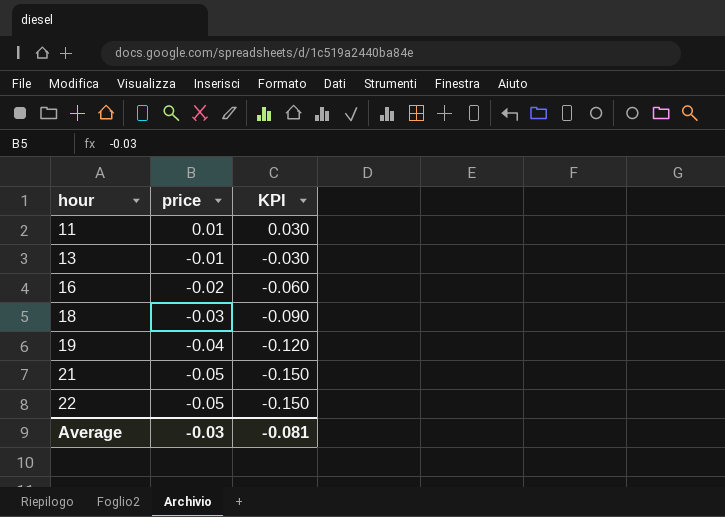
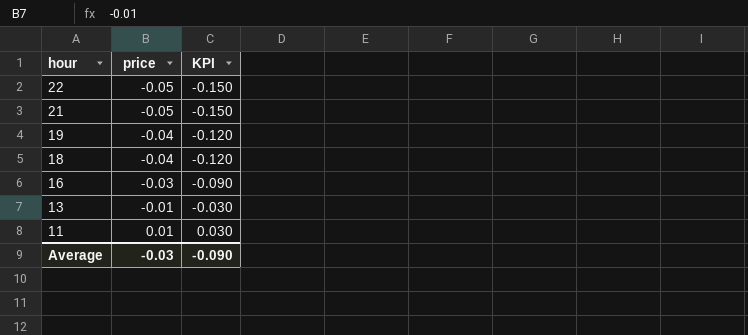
row order: hour ascending -> hour descending
18 | price: -0.03 -> -0.04
18 | KPI: -0.090 -> -0.120
16 | price: -0.02 -> -0.03
16 | KPI: -0.060 -> -0.090
Average | KPI: -0.081 -> -0.090

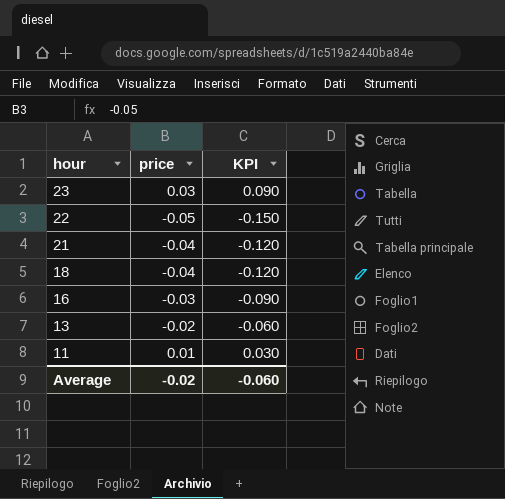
row 19: -0.04 | -0.120 -> none
row 23: none -> 0.03 | 0.090
21 | price: -0.05 -> -0.04
21 | KPI: -0.150 -> -0.120
13 | price: -0.01 -> -0.02
13 | KPI: -0.030 -> -0.060
Average | price: -0.03 -> -0.02
Average | KPI: -0.090 -> -0.060

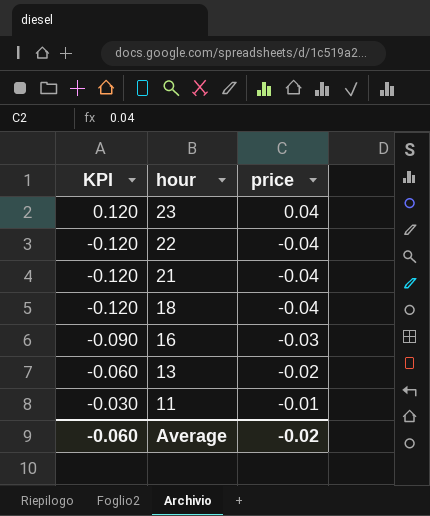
column KPI | position: 3 -> 1
23 | KPI: 0.090 -> 0.120
23 | price: 0.03 -> 0.04
22 | KPI: -0.150 -> -0.120
22 | price: -0.05 -> -0.04
11 | KPI: 0.030 -> -0.030
11 | price: 0.01 -> -0.01

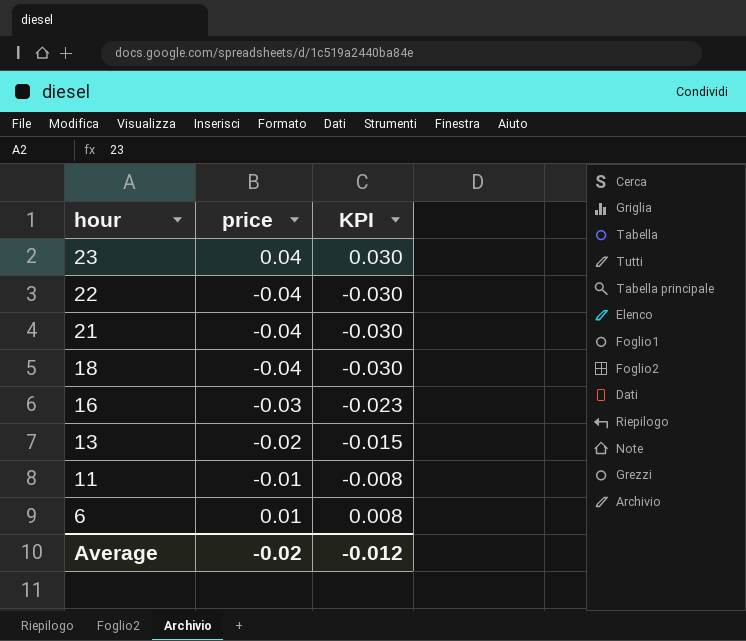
column KPI | formula: [price] * 3 -> [price] * 0.75
column KPI | position: 1 -> 3
row 6: none -> 0.01 | 0.008
Average | KPI: -0.060 -> -0.012

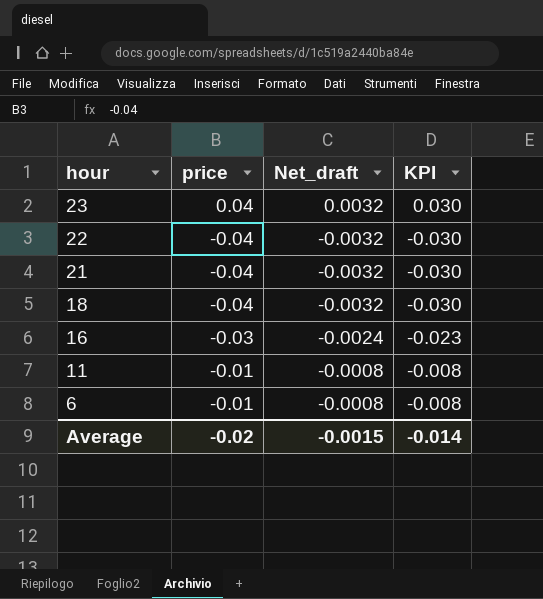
column Net_draft | formula: none -> [price] * 0.08
row 13: -0.02 | -0.015 -> none
6 | price: 0.01 -> -0.01
6 | KPI: 0.008 -> -0.008
Average | KPI: -0.012 -> -0.014

